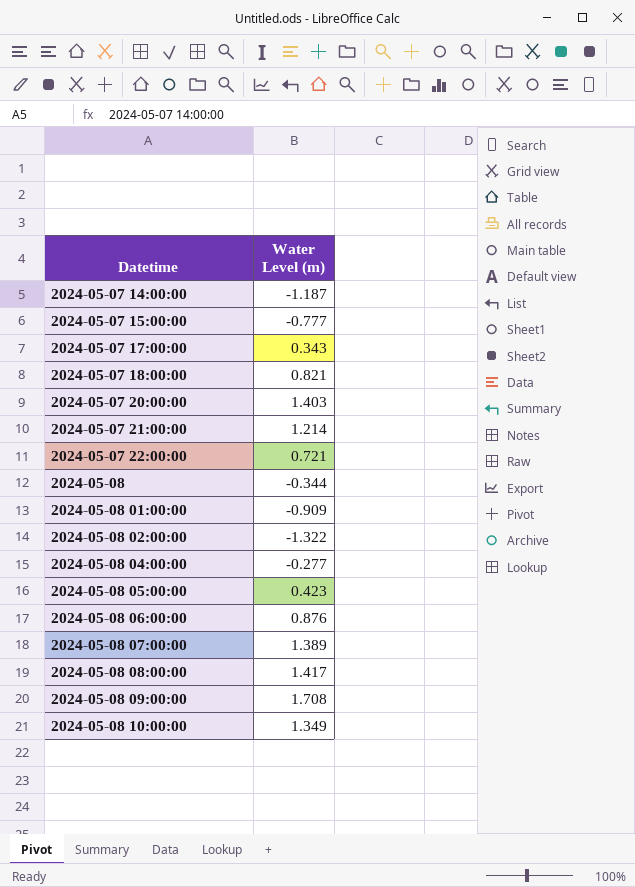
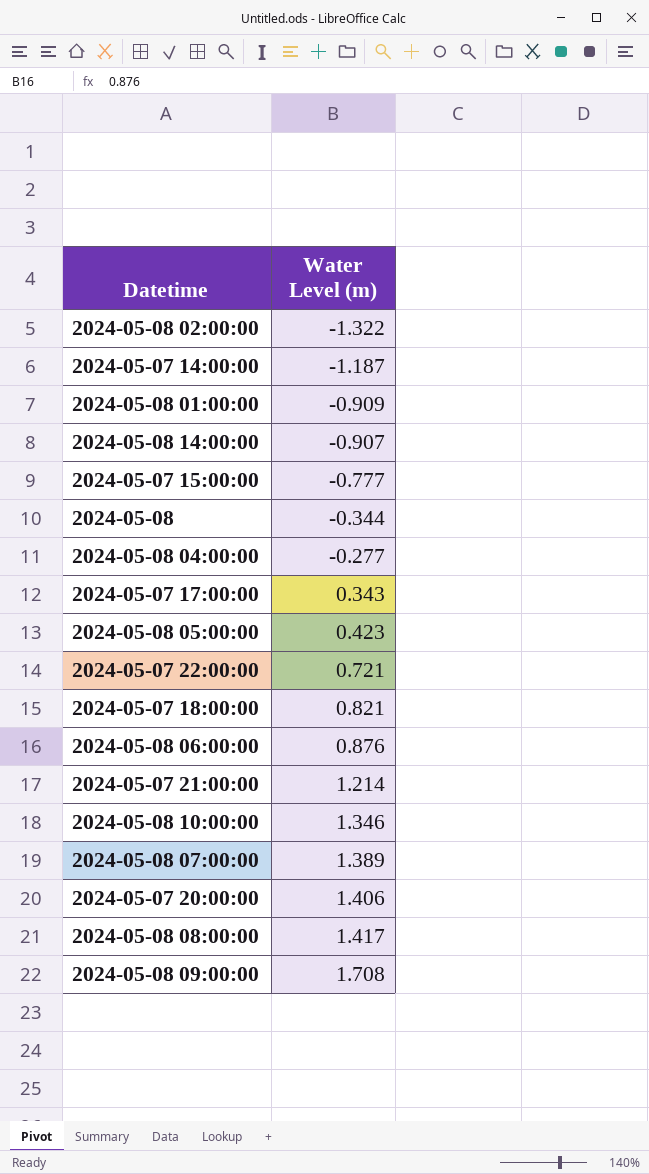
row order: Datetime ascending -> Water Level (m) ascending
row 2024-05-08 14:00:00: none -> -0.907
2024-05-08 10:00:00 | Water Level (m): 1.349 -> 1.346
2024-05-07 20:00:00 | Water Level (m): 1.403 -> 1.406

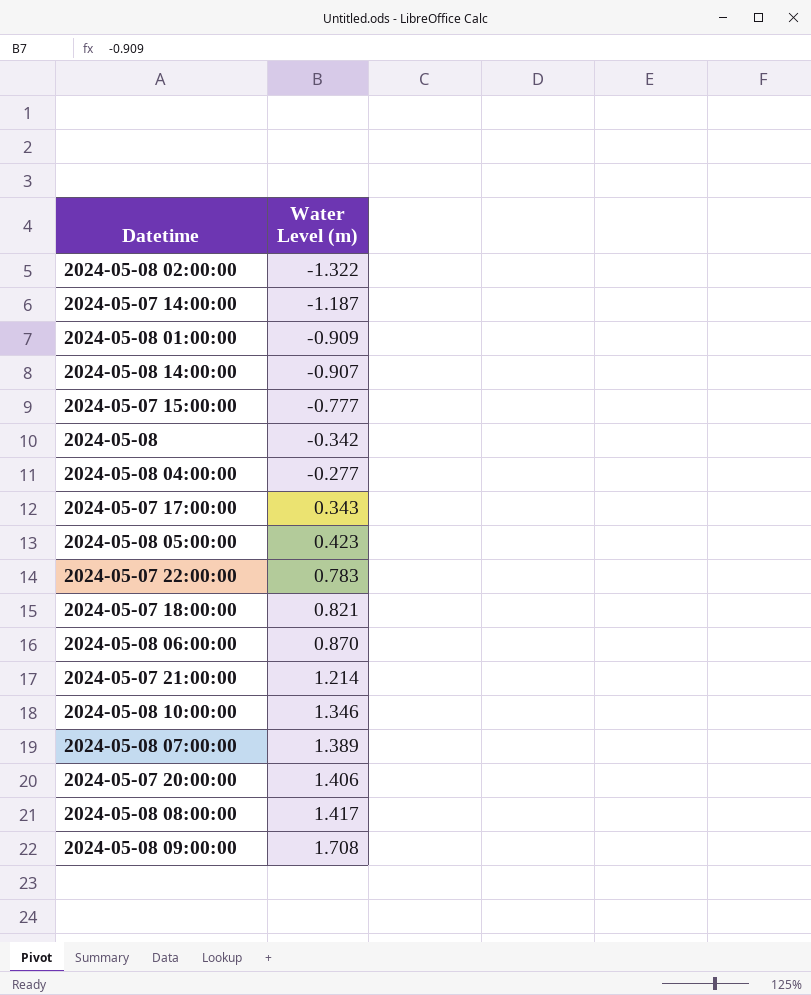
2024-05-08 | Water Level (m): -0.344 -> -0.342
2024-05-07 22:00:00 | Water Level (m): 0.721 -> 0.783
2024-05-08 06:00:00 | Water Level (m): 0.876 -> 0.870

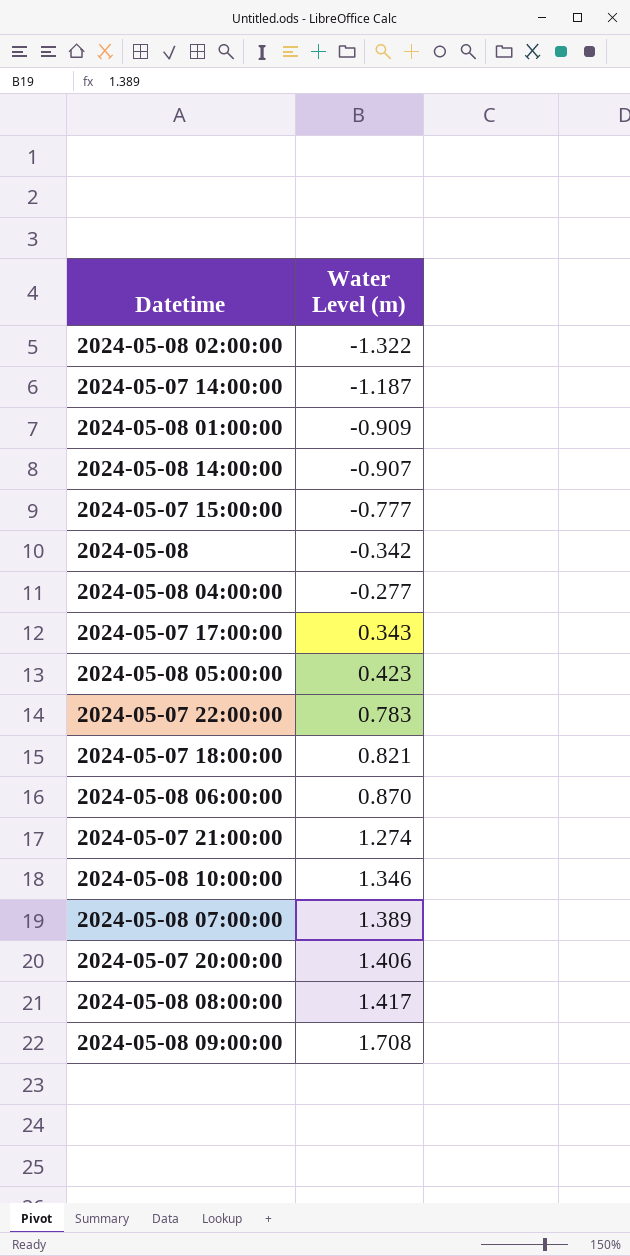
2024-05-07 21:00:00 | Water Level (m): 1.214 -> 1.274

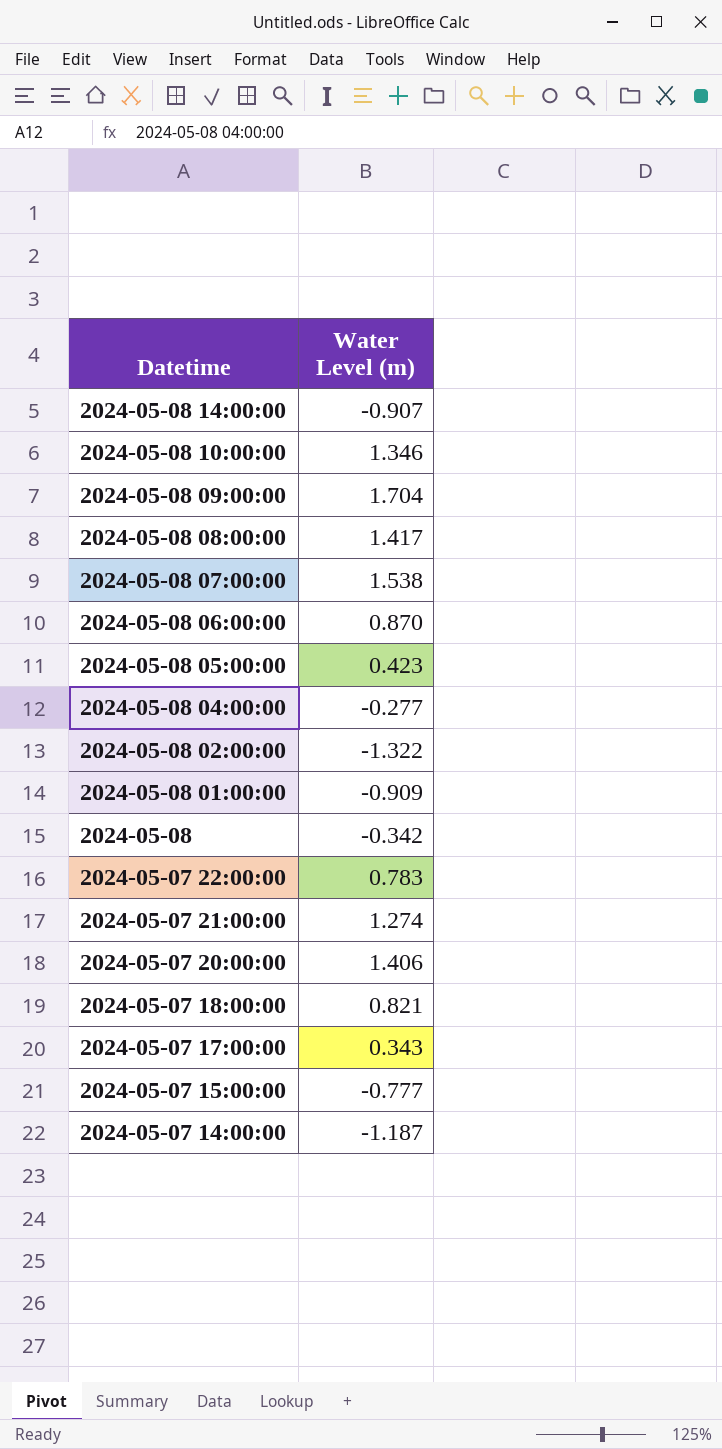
row order: Water Level (m) ascending -> Datetime descending
2024-05-08 09:00:00 | Water Level (m): 1.708 -> 1.704
2024-05-08 07:00:00 | Water Level (m): 1.389 -> 1.538

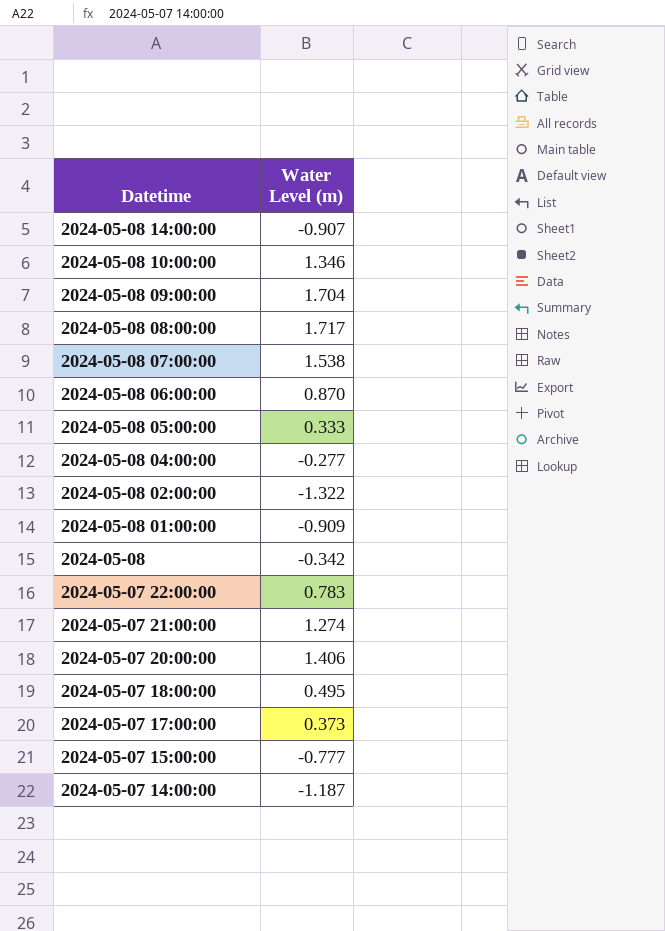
2024-05-08 08:00:00 | Water Level (m): 1.417 -> 1.717
2024-05-08 05:00:00 | Water Level (m): 0.423 -> 0.333
2024-05-07 18:00:00 | Water Level (m): 0.821 -> 0.495
2024-05-07 17:00:00 | Water Level (m): 0.343 -> 0.373

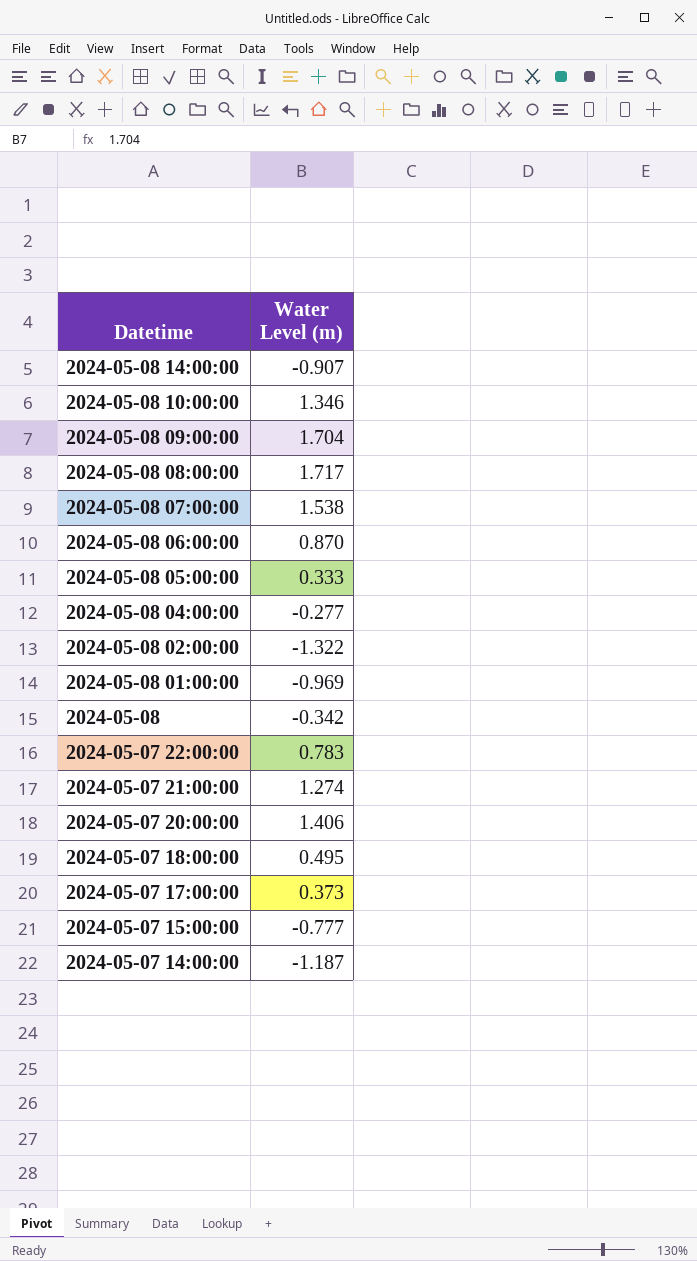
2024-05-08 01:00:00 | Water Level (m): -0.909 -> -0.969

